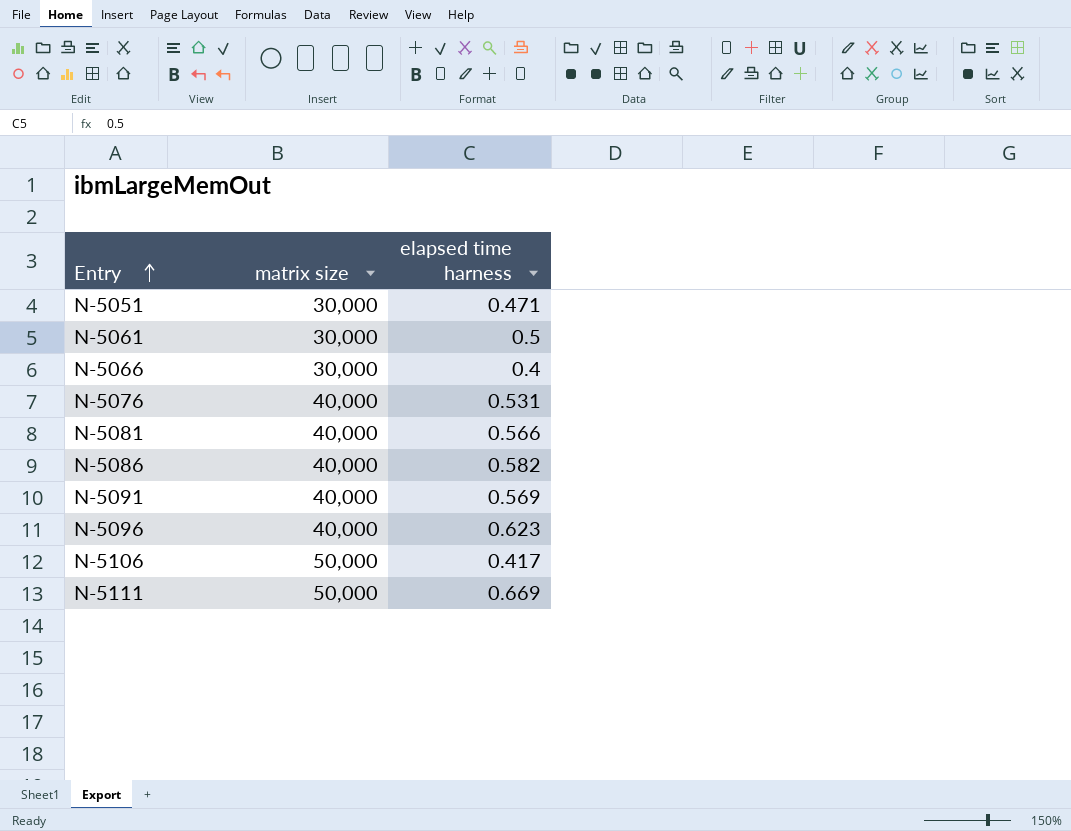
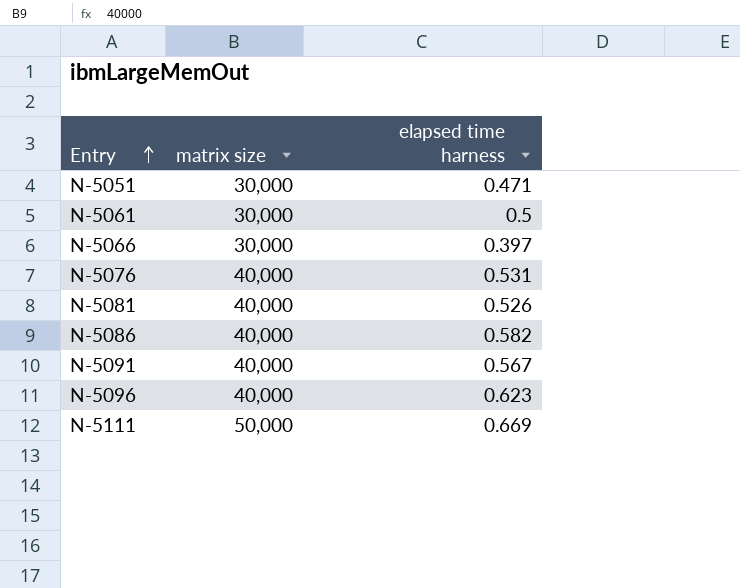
row N-5106: 50,000 | 0.417 -> none
N-5066 | elapsed time harness: 0.4 -> 0.397
N-5081 | elapsed time harness: 0.566 -> 0.526
N-5091 | elapsed time harness: 0.569 -> 0.567

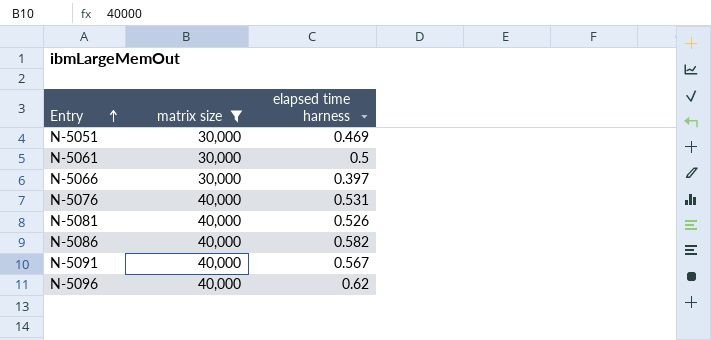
filter: none -> matrix size != 50,000
N-5051 | elapsed time harness: 0.471 -> 0.469
N-5096 | elapsed time harness: 0.623 -> 0.62

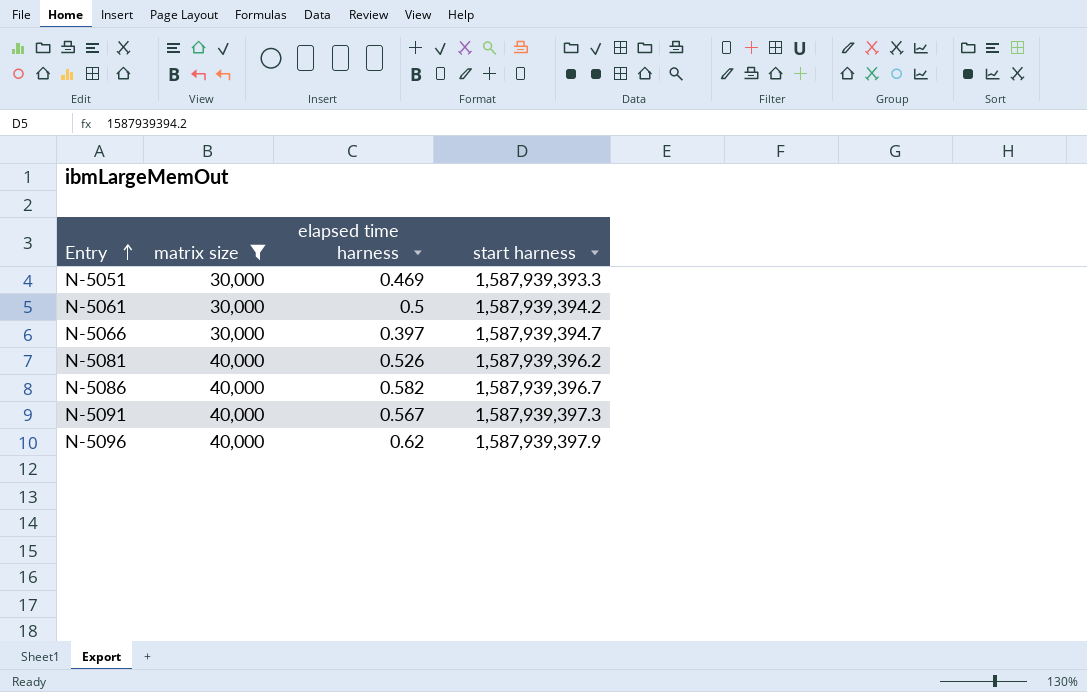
column start harness | position: none -> 4
row N-5076: 40,000 | 0.531 -> none

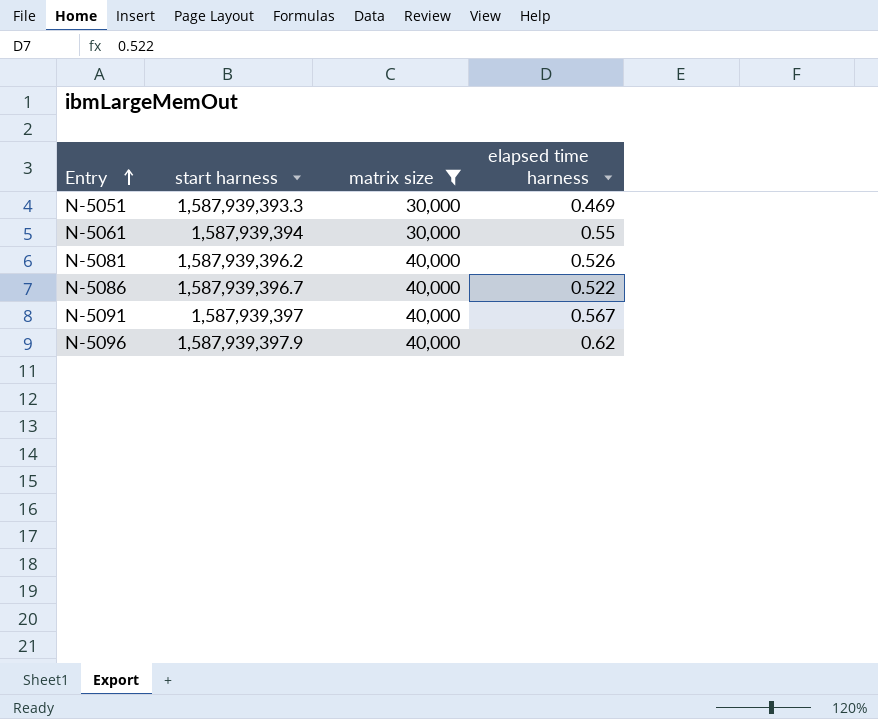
column start harness | position: 4 -> 2
row N-5066: 30,000 | 0.397 | 1,587,939,394.7 -> none
N-5061 | start harness: 1,587,939,394.2 -> 1,587,939,394
N-5061 | elapsed time harness: 0.5 -> 0.55
N-5086 | elapsed time harness: 0.582 -> 0.522
N-5091 | start harness: 1,587,939,397.3 -> 1,587,939,397

